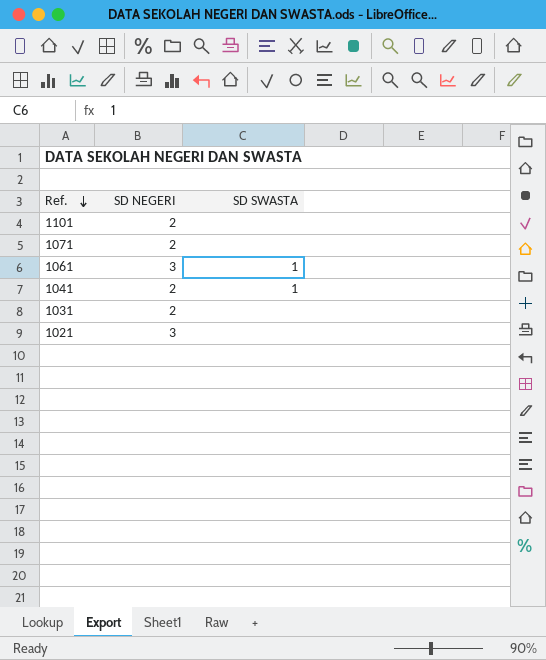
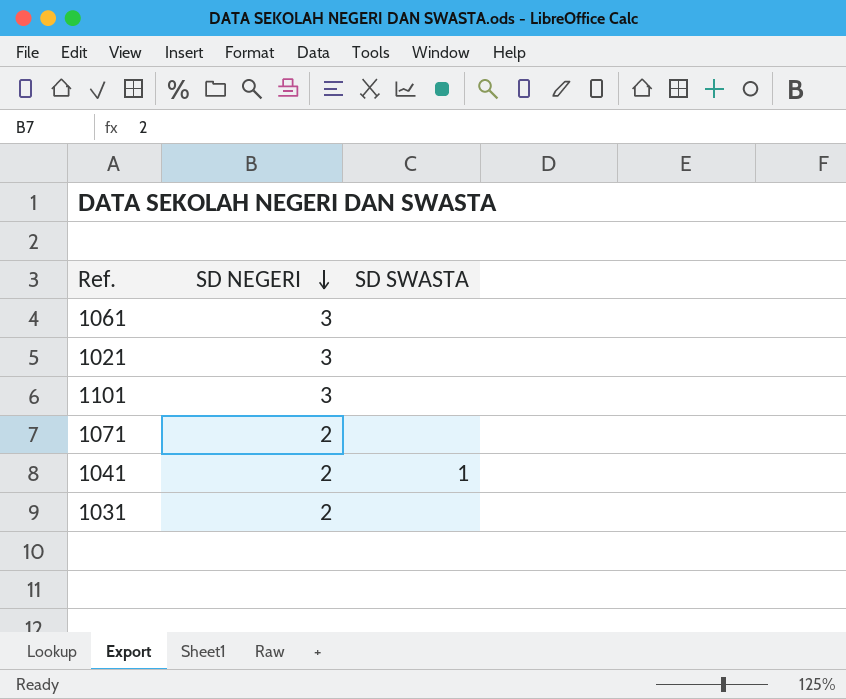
row order: Ref. descending -> SD NEGERI descending
1061 | SD SWASTA: 1 -> none
1101 | SD NEGERI: 2 -> 3

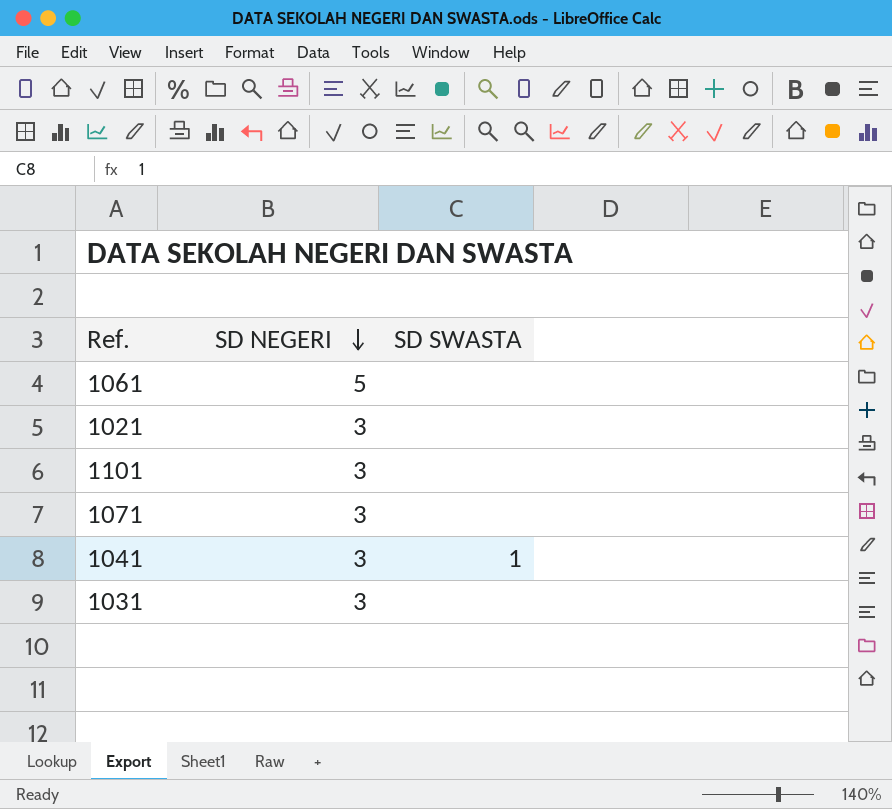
1061 | SD NEGERI: 3 -> 5
1071 | SD NEGERI: 2 -> 3
1041 | SD NEGERI: 2 -> 3
1031 | SD NEGERI: 2 -> 3

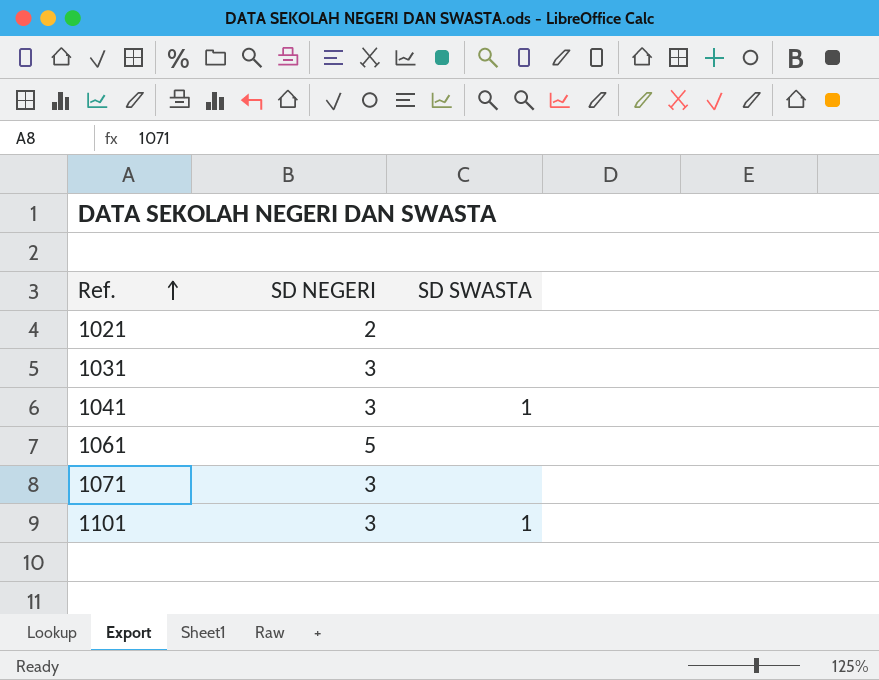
row order: SD NEGERI descending -> Ref. ascending
1021 | SD NEGERI: 3 -> 2
1101 | SD SWASTA: none -> 1

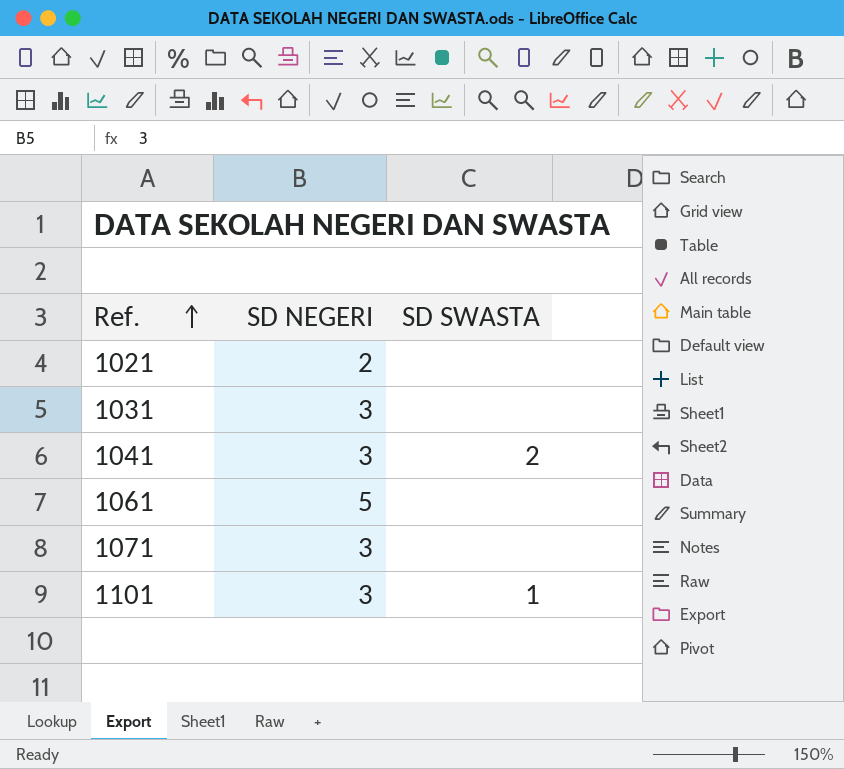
1041 | SD SWASTA: 1 -> 2

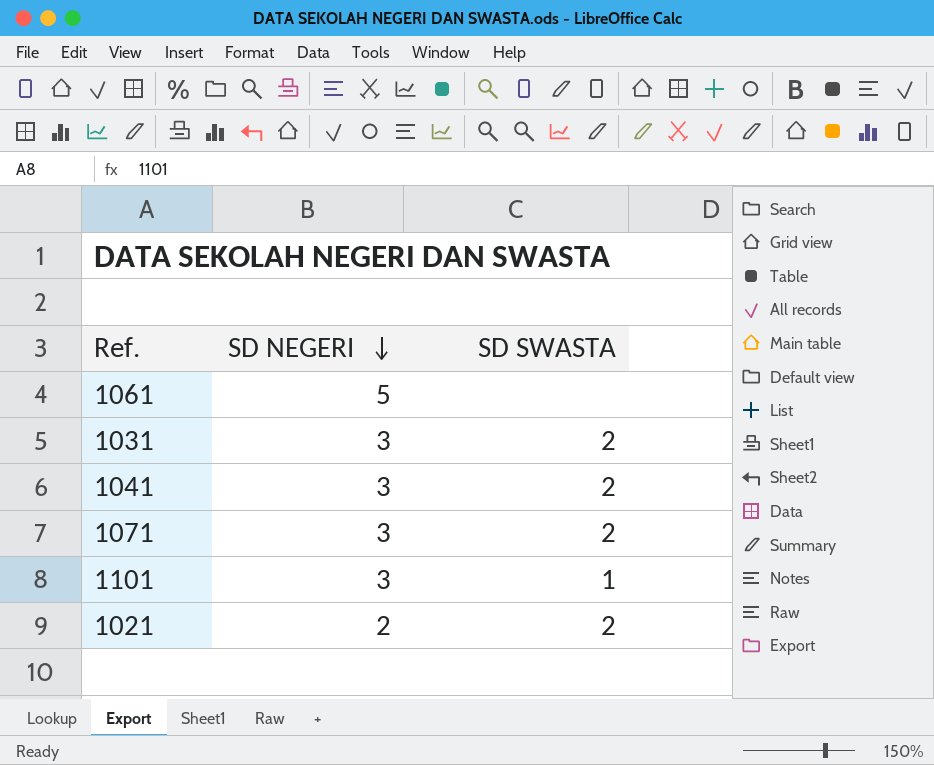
row order: Ref. ascending -> SD NEGERI descending
1031 | SD SWASTA: none -> 2
1071 | SD SWASTA: none -> 2
1021 | SD SWASTA: none -> 2

